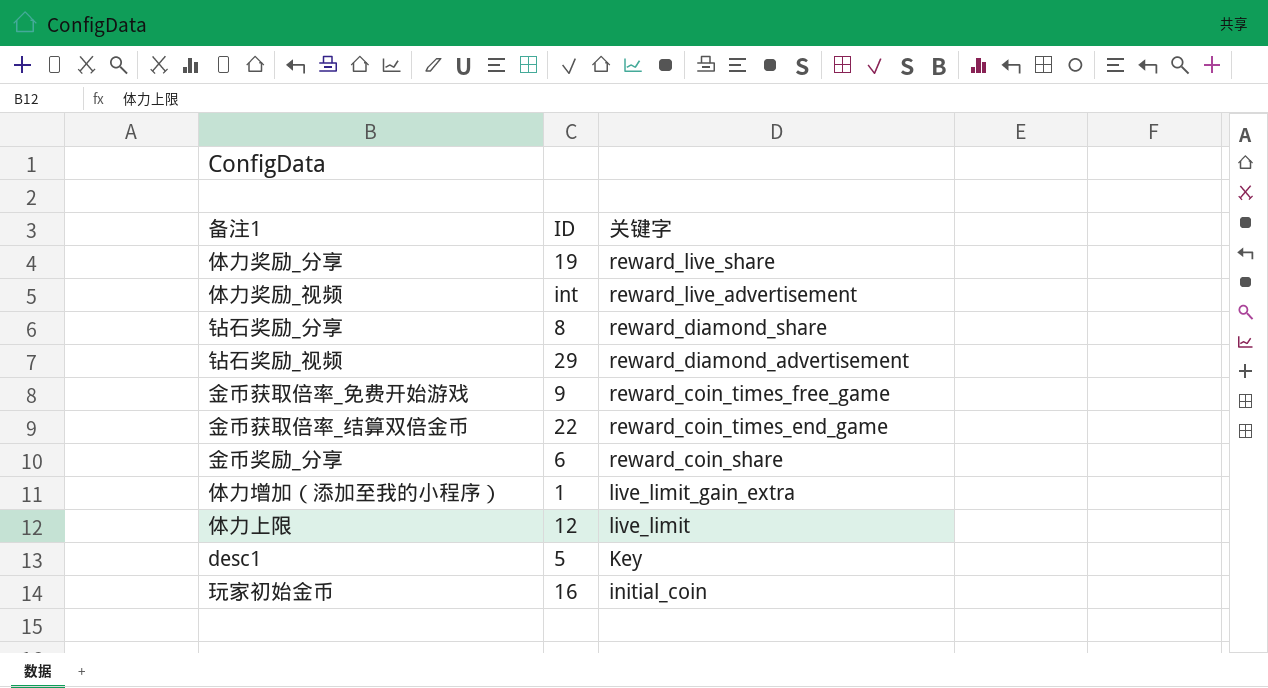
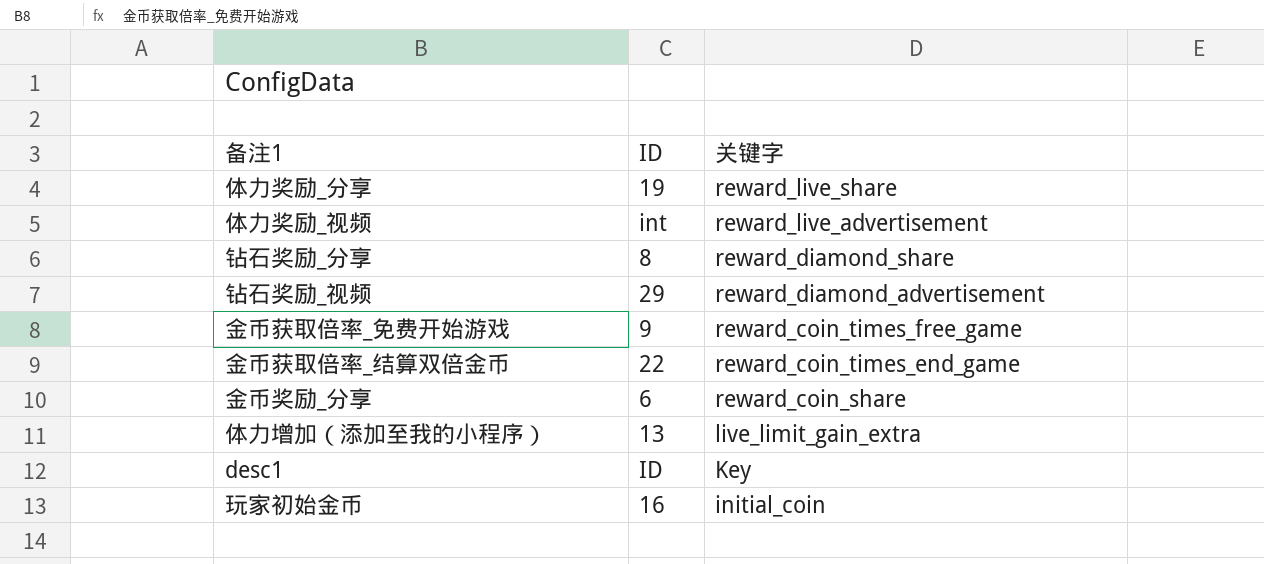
row 体力上限: 12 | live_limit -> none
体力增加（添加至我的小程序） | ID: 1 -> 13
desc1 | ID: 5 -> ID

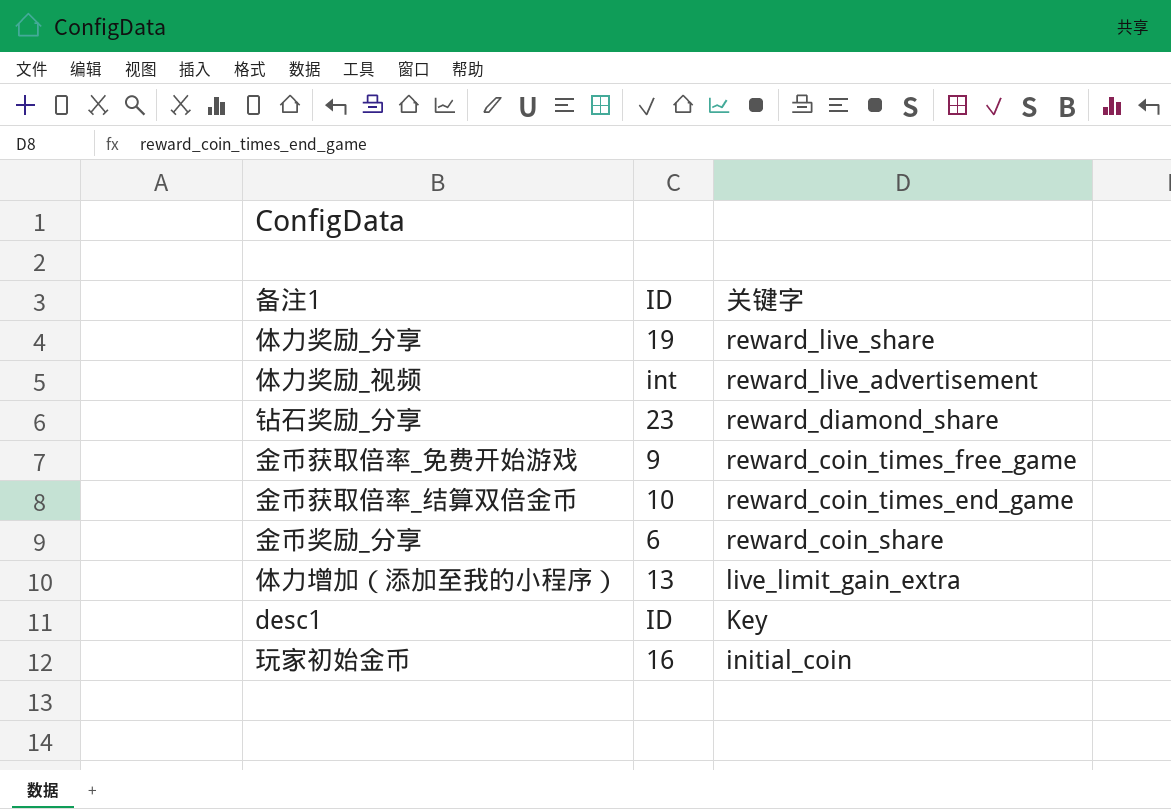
row 钻石奖励_视频: 29 | reward_diamond_advertisement -> none
钻石奖励_分享 | ID: 8 -> 23
金币获取倍率_结算双倍金币 | ID: 22 -> 10

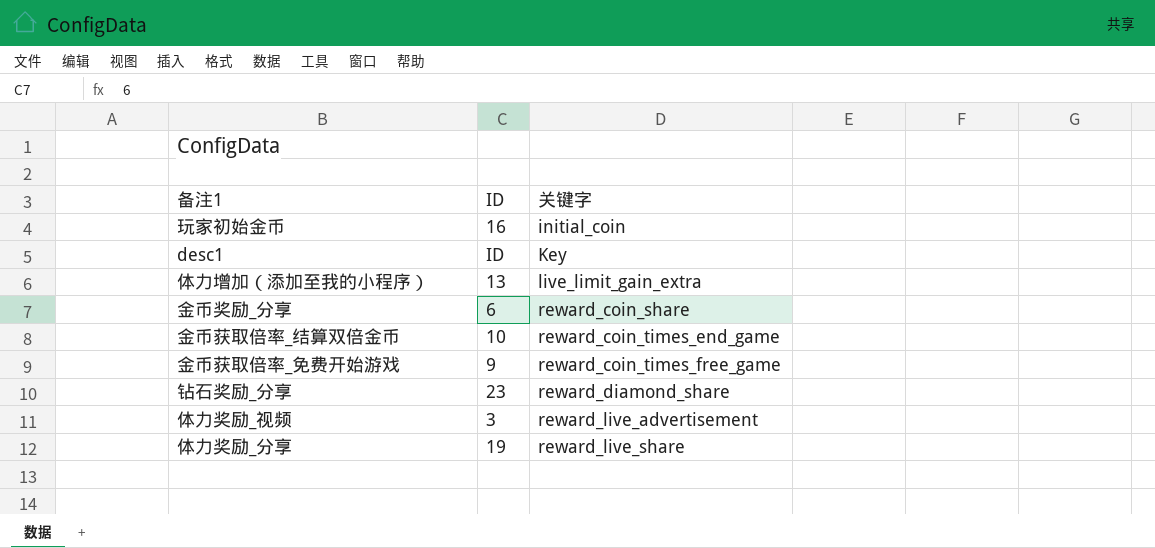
row order: 关键字 descending -> 关键字 ascending
体力奖励_视频 | ID: int -> 3

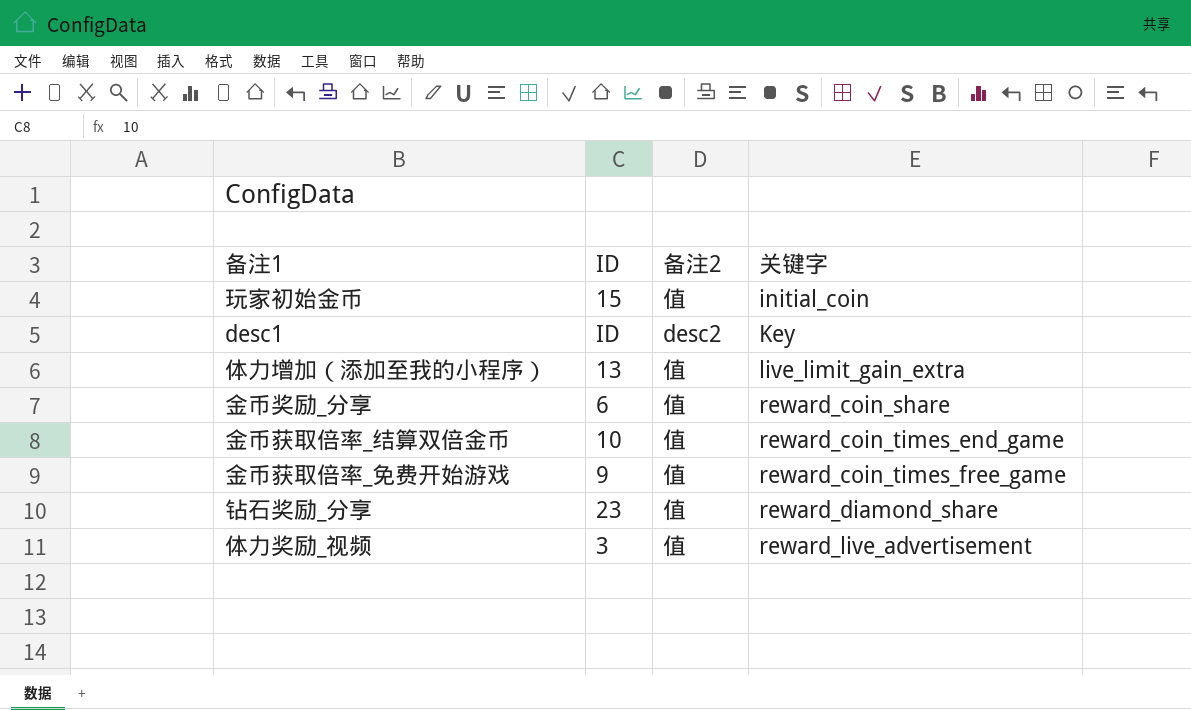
column 备注2 | position: none -> 3
row 体力奖励_分享: 19 | reward_live_share -> none
玩家初始金币 | ID: 16 -> 15

